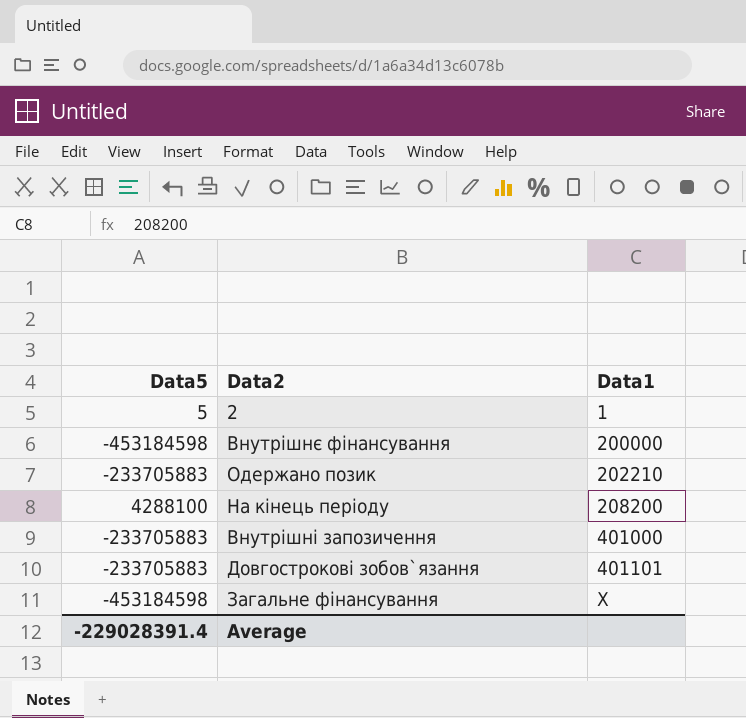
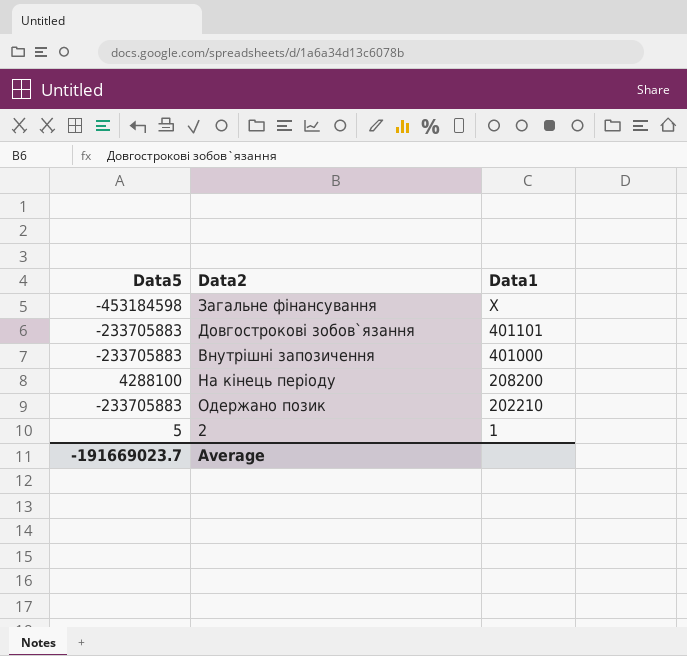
row order: Data1 ascending -> Data1 descending
row Внутрішнє фінансування: -453184598 | 200000 -> none
Average | Data5: -229028391.4 -> -191669023.7

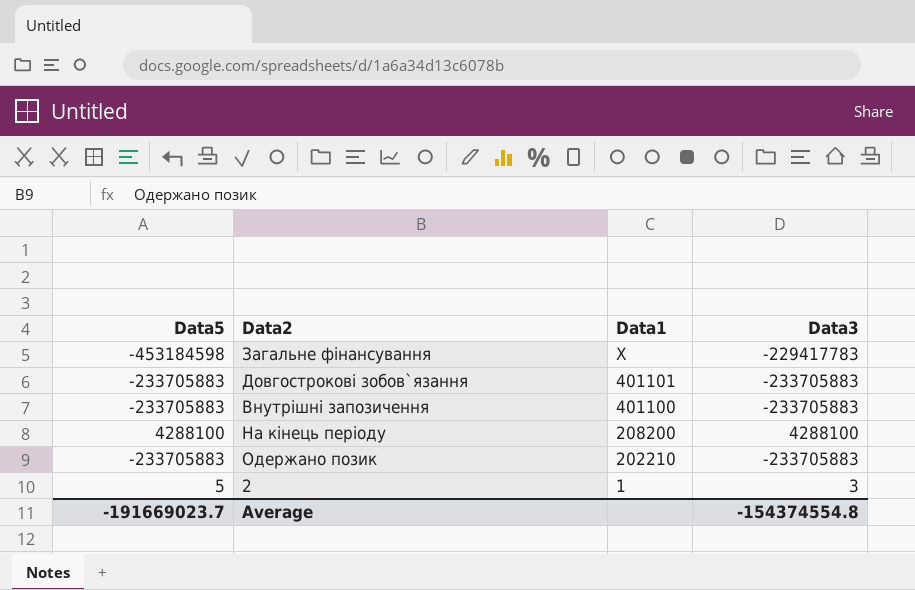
column Data3 | position: none -> 4
Внутрішні запозичення | Data1: 401000 -> 401100

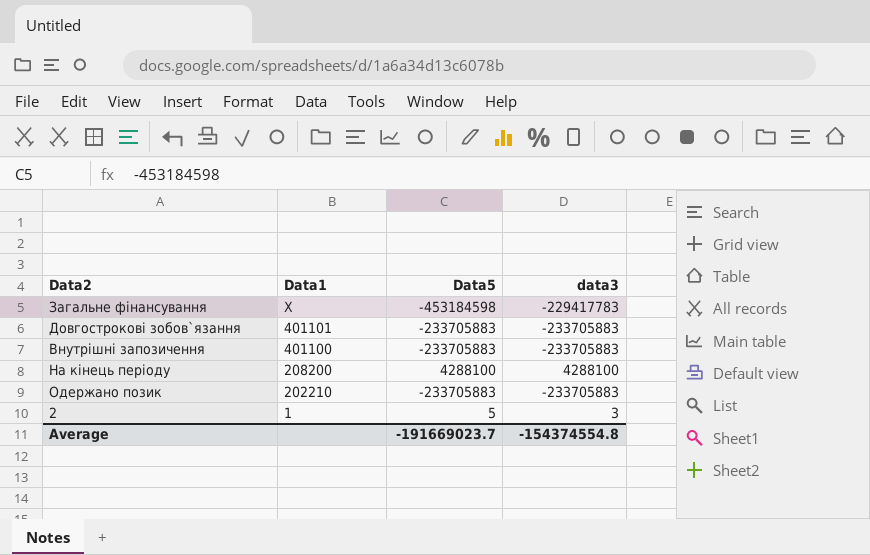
column Data5 | position: 1 -> 3
column name: Data3 -> data3

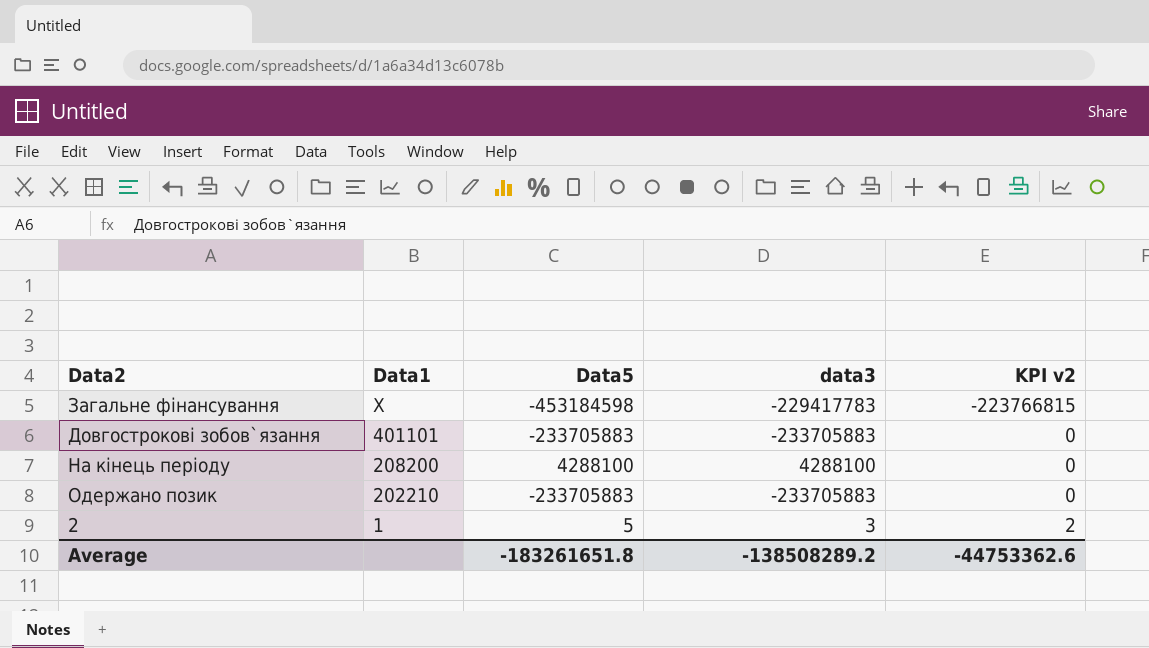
column KPI v2 | formula: none -> [Data5] - [data3]
row Внутрішні запозичення: 401100 | -233705883 | -233705883 -> none
Average | Data5: -191669023.7 -> -183261651.8
Average | data3: -154374554.8 -> -138508289.2

